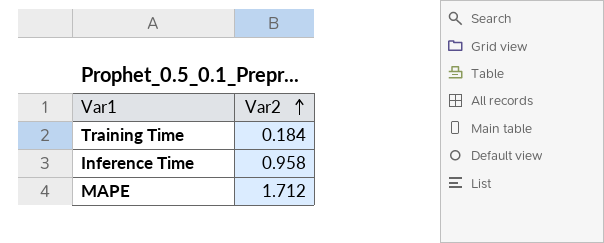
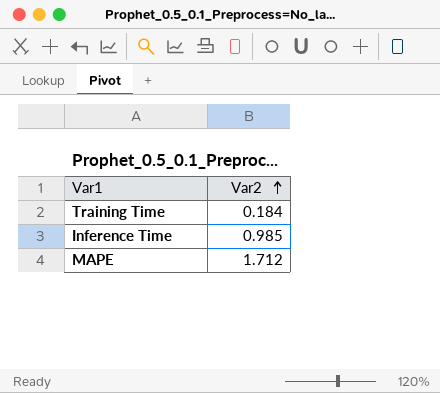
Inference Time | Var2: 0.958 -> 0.985

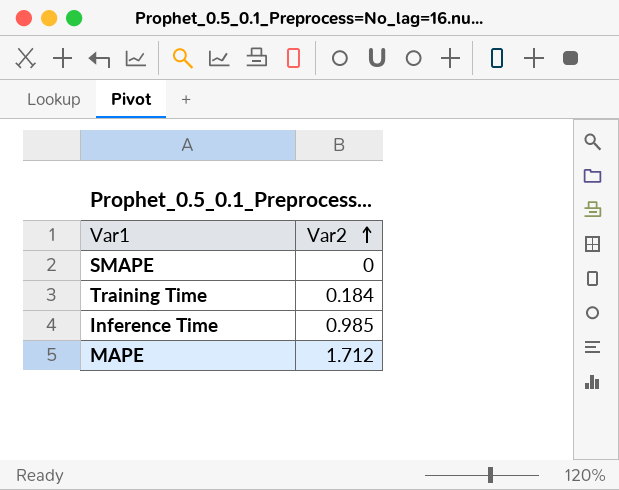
row SMAPE: none -> 0

